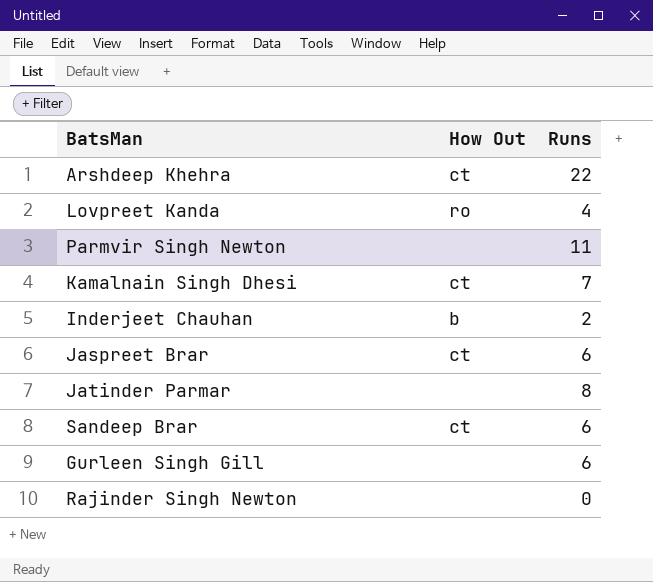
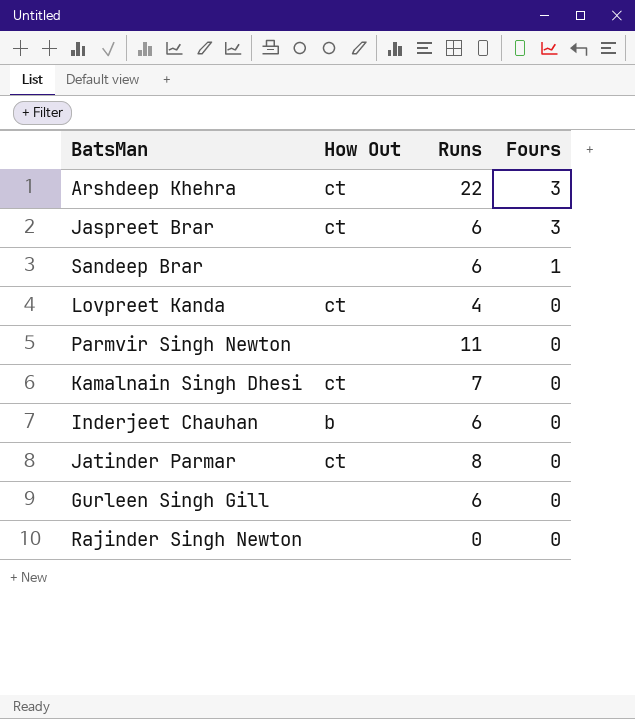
row order: none -> Fours descending
column Fours | position: none -> 4
Sandeep Brar | How Out: ct -> none
Lovpreet Kanda | How Out: ro -> ct
Inderjeet Chauhan | Runs: 2 -> 6
Jatinder Parmar | How Out: none -> ct

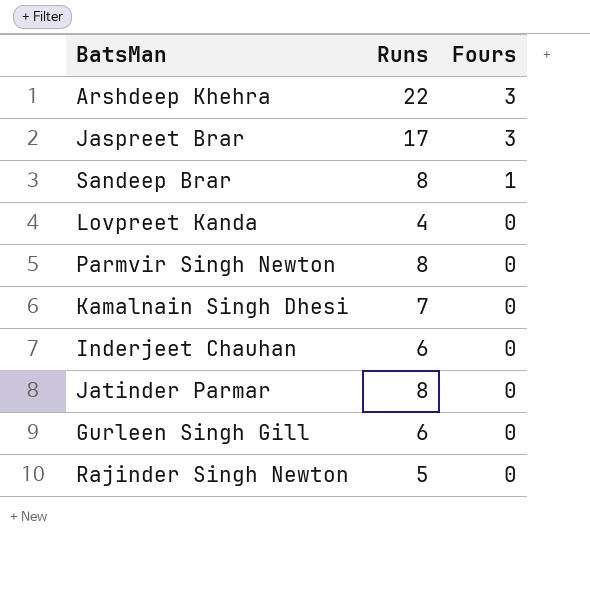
column How Out | position: 2 -> none
Jaspreet Brar | Runs: 6 -> 17
Sandeep Brar | Runs: 6 -> 8
Parmvir Singh Newton | Runs: 11 -> 8
Rajinder Singh Newton | Runs: 0 -> 5

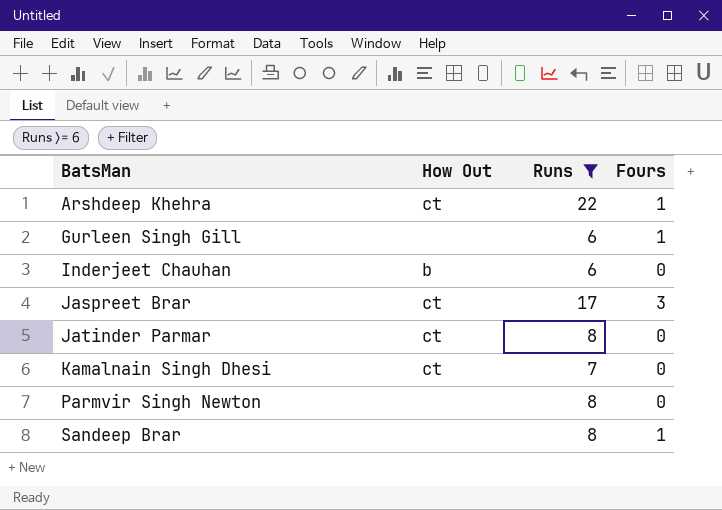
filter: none -> Runs >= 6
row order: Fours descending -> BatsMan ascending
column How Out | position: none -> 2
Arshdeep Khehra | Fours: 3 -> 1
Gurleen Singh Gill | Fours: 0 -> 1

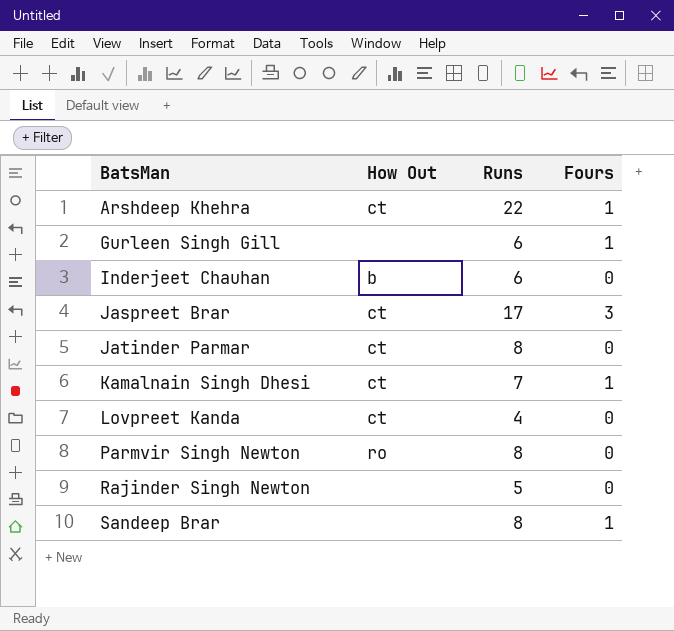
filter: Runs >= 6 -> none
Kamalnain Singh Dhesi | Fours: 0 -> 1
Parmvir Singh Newton | How Out: none -> ro

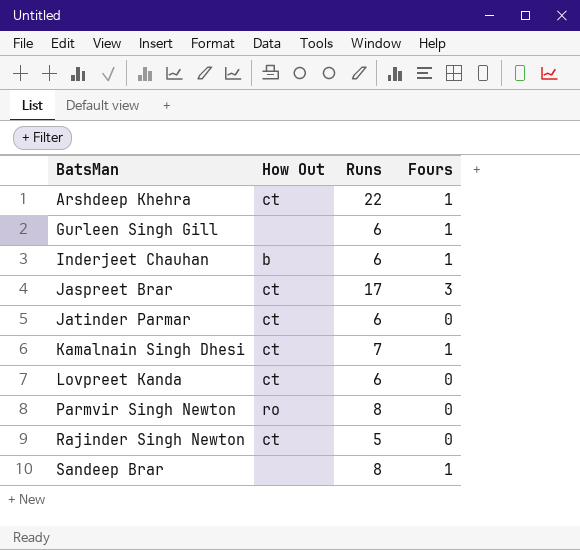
Inderjeet Chauhan | Fours: 0 -> 1
Jatinder Parmar | Runs: 8 -> 6
Lovpreet Kanda | Runs: 4 -> 6
Rajinder Singh Newton | How Out: none -> ct

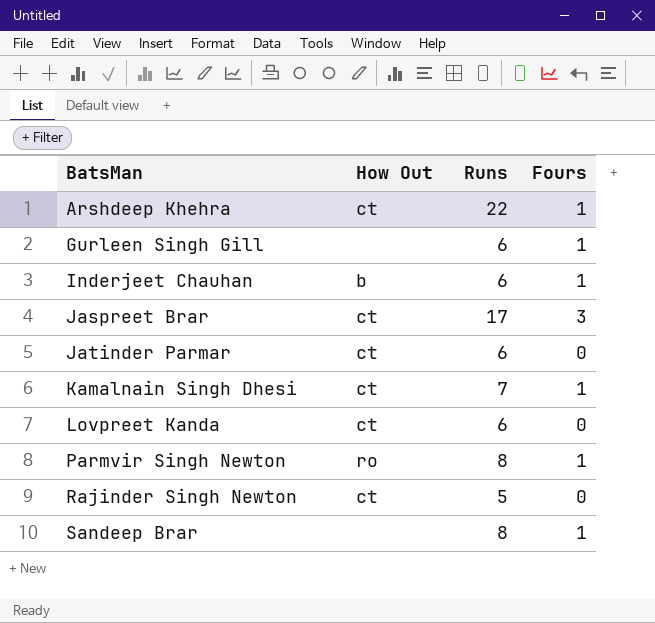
Parmvir Singh Newton | Fours: 0 -> 1

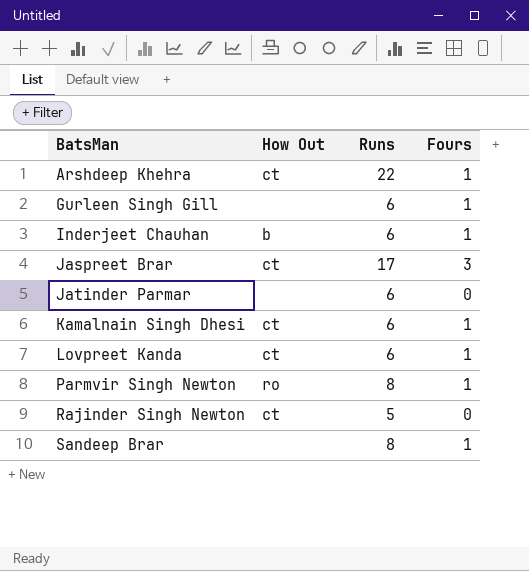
Jatinder Parmar | How Out: ct -> none
Kamalnain Singh Dhesi | Runs: 7 -> 6
Lovpreet Kanda | Fours: 0 -> 1

